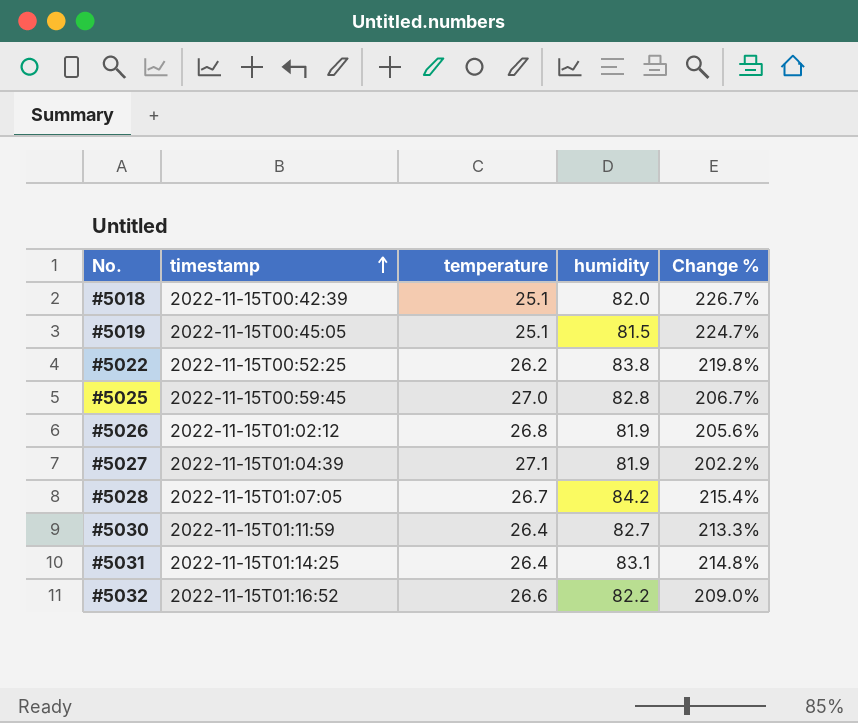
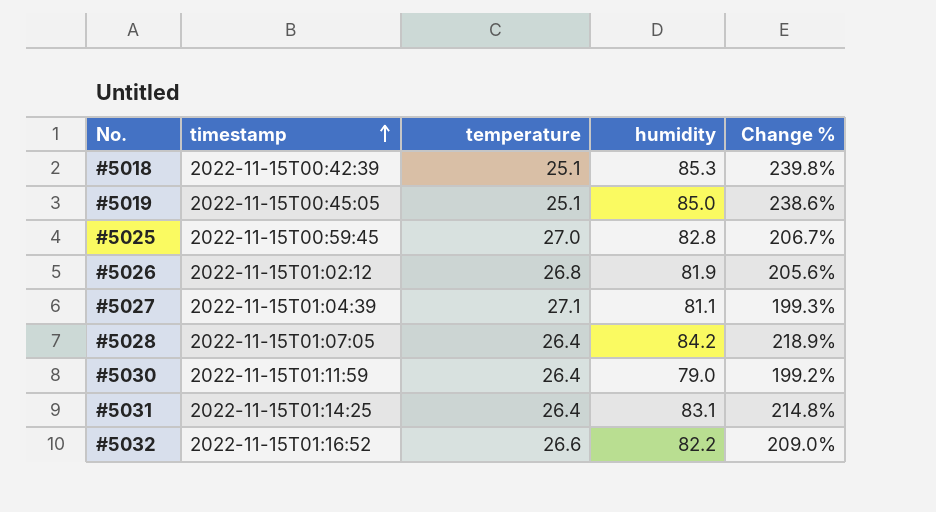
row #5022: 2022-11-15T00:52:25 | 26.2 | 83.8 | 219.8% -> none
#5018 | humidity: 82.0 -> 85.3
#5018 | Change %: 226.7% -> 239.8%
#5019 | humidity: 81.5 -> 85.0
#5019 | Change %: 224.7% -> 238.6%
#5027 | humidity: 81.9 -> 81.1
#5027 | Change %: 202.2% -> 199.3%
#5028 | temperature: 26.7 -> 26.4
#5028 | Change %: 215.4% -> 218.9%
#5030 | humidity: 82.7 -> 79.0
#5030 | Change %: 213.3% -> 199.2%

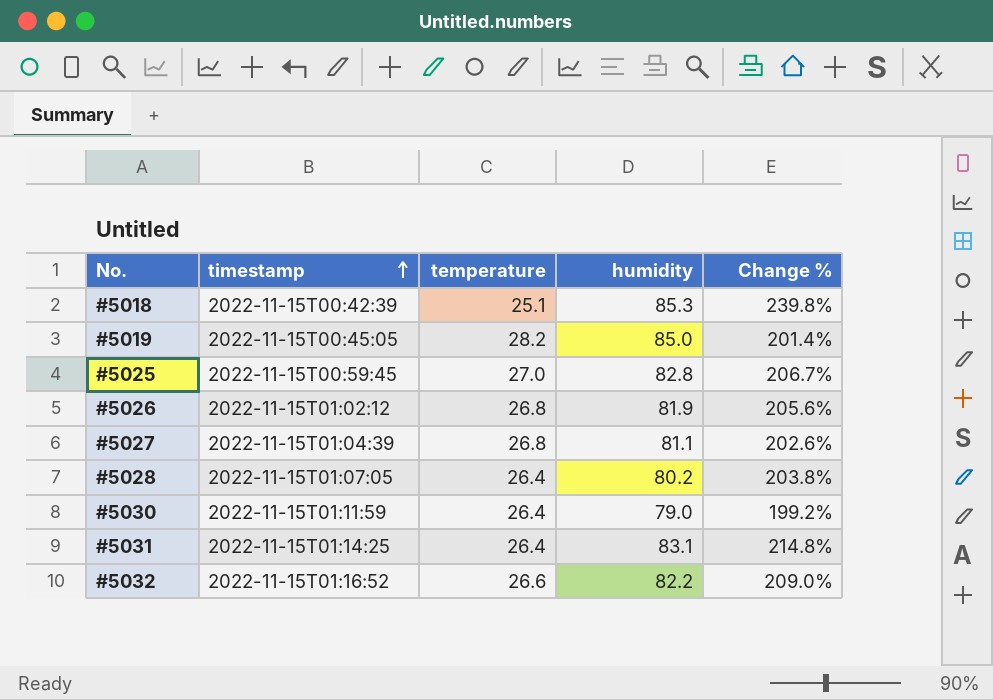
#5019 | temperature: 25.1 -> 28.2
#5019 | Change %: 238.6% -> 201.4%
#5027 | temperature: 27.1 -> 26.8
#5027 | Change %: 199.3% -> 202.6%
#5028 | humidity: 84.2 -> 80.2
#5028 | Change %: 218.9% -> 203.8%

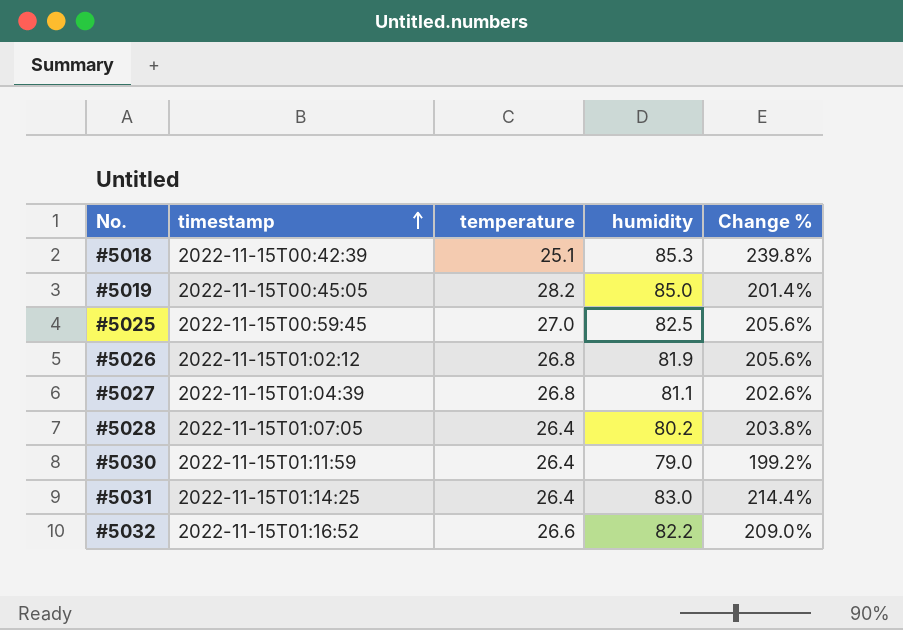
#5025 | humidity: 82.8 -> 82.5
#5025 | Change %: 206.7% -> 205.6%
#5031 | humidity: 83.1 -> 83.0
#5031 | Change %: 214.8% -> 214.4%

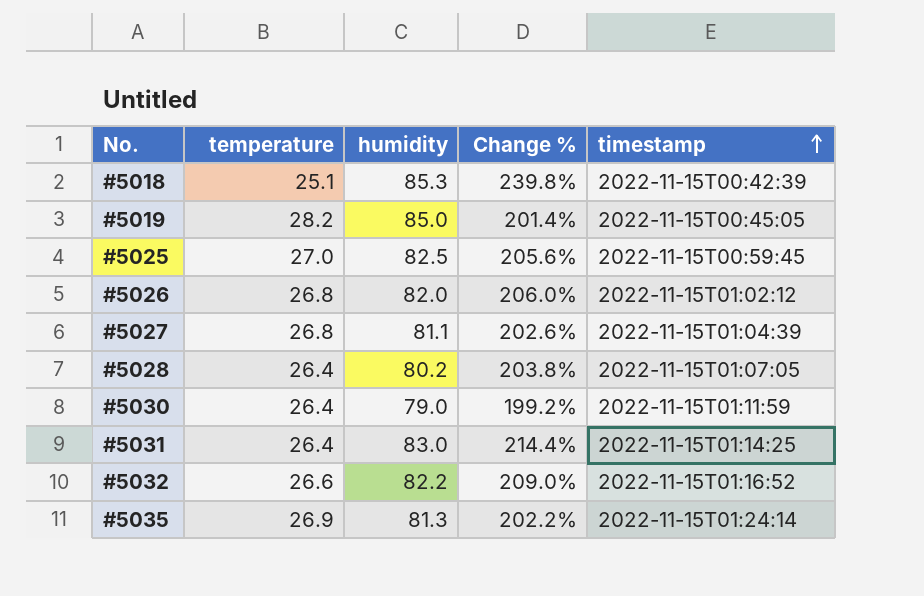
column timestamp | position: 2 -> 5
#5026 | humidity: 81.9 -> 82.0
#5026 | Change %: 205.6% -> 206.0%
row #5035: none -> 26.9 | 81.3 | 202.2% | 2022-11-15T01:24:14

